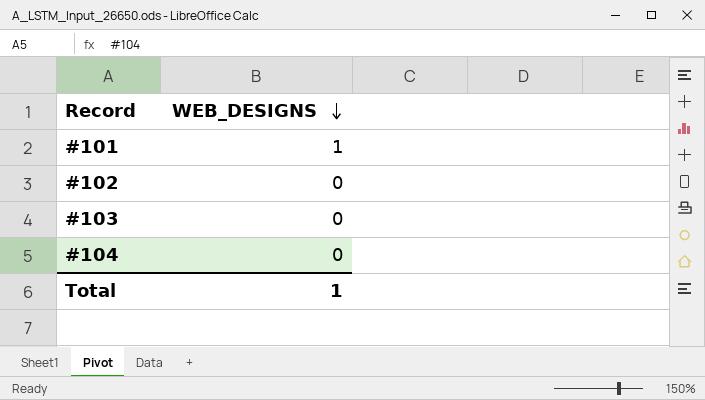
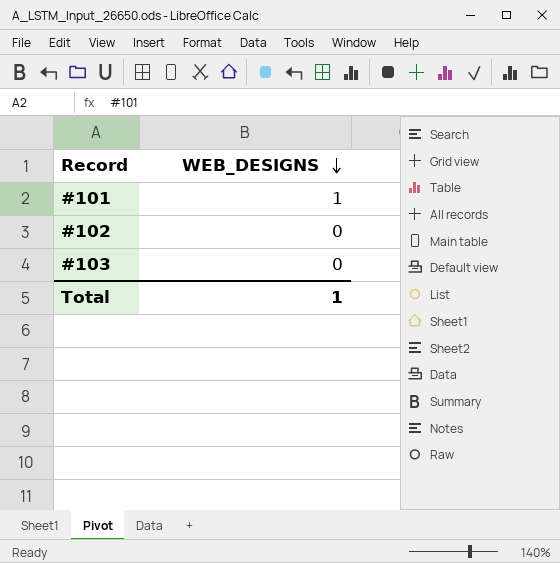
row #104: 0 -> none

